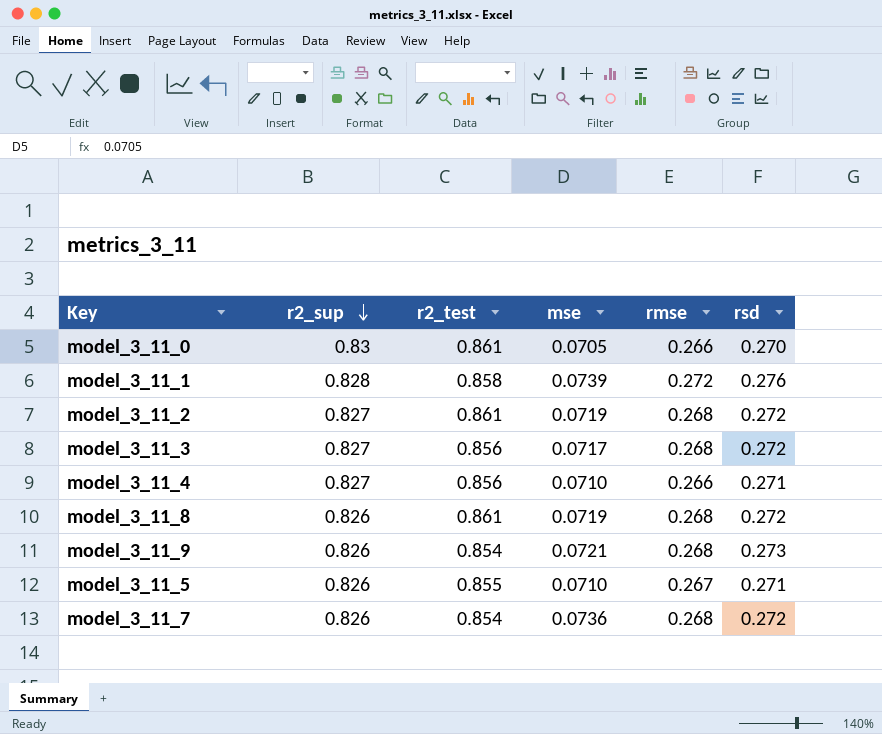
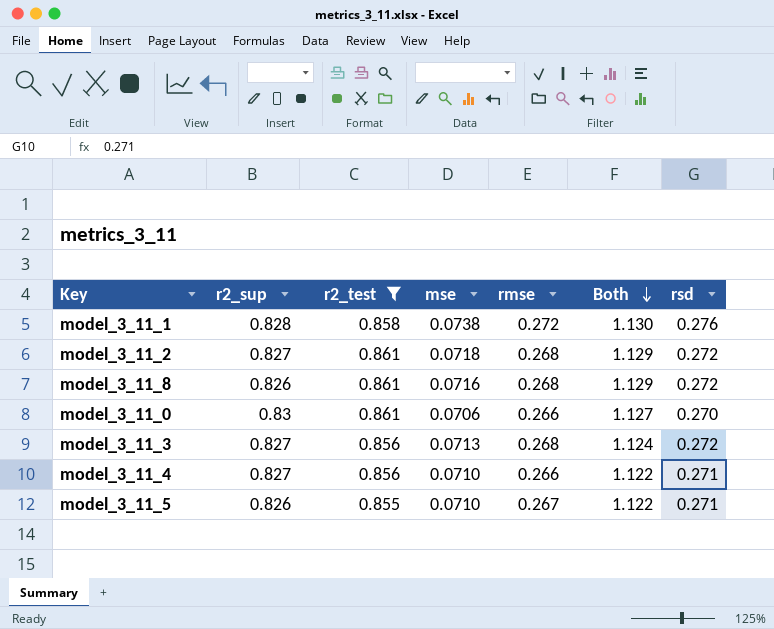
filter: none -> r2_test != 0.854
row order: r2_sup descending -> Both descending
column Both | formula: none -> [r2_test] + [rmse]
model_3_11_1 | mse: 0.0739 -> 0.0738
model_3_11_2 | mse: 0.0719 -> 0.0718
model_3_11_8 | mse: 0.0719 -> 0.0716
model_3_11_0 | mse: 0.0705 -> 0.0706
model_3_11_3 | mse: 0.0717 -> 0.0713

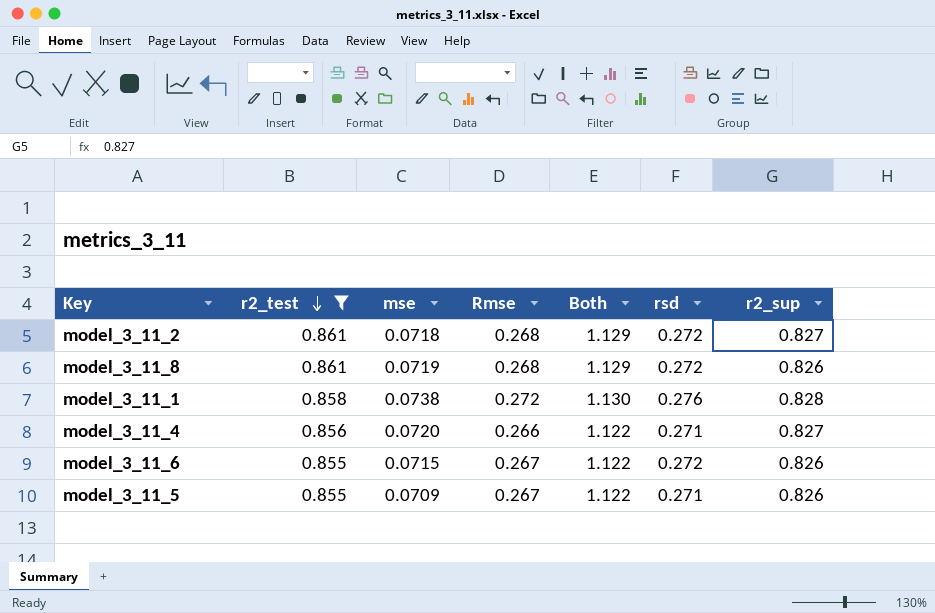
row order: Both descending -> r2_test descending
column name: rmse -> Rmse
column r2_sup | position: 2 -> 7
row model_3_11_0: 0.83 | 0.861 | 0.0706 | 0.266 | 1.127 | 0.270 -> none
row model_3_11_3: 0.827 | 0.856 | 0.0713 | 0.268 | 1.124 | 0.272 -> none
model_3_11_8 | mse: 0.0716 -> 0.0719
model_3_11_4 | mse: 0.0710 -> 0.0720
row model_3_11_6: none -> 0.855 | 0.0715 | 0.267 | 1.122 | 0.272 | 0.826
model_3_11_5 | mse: 0.0710 -> 0.0709

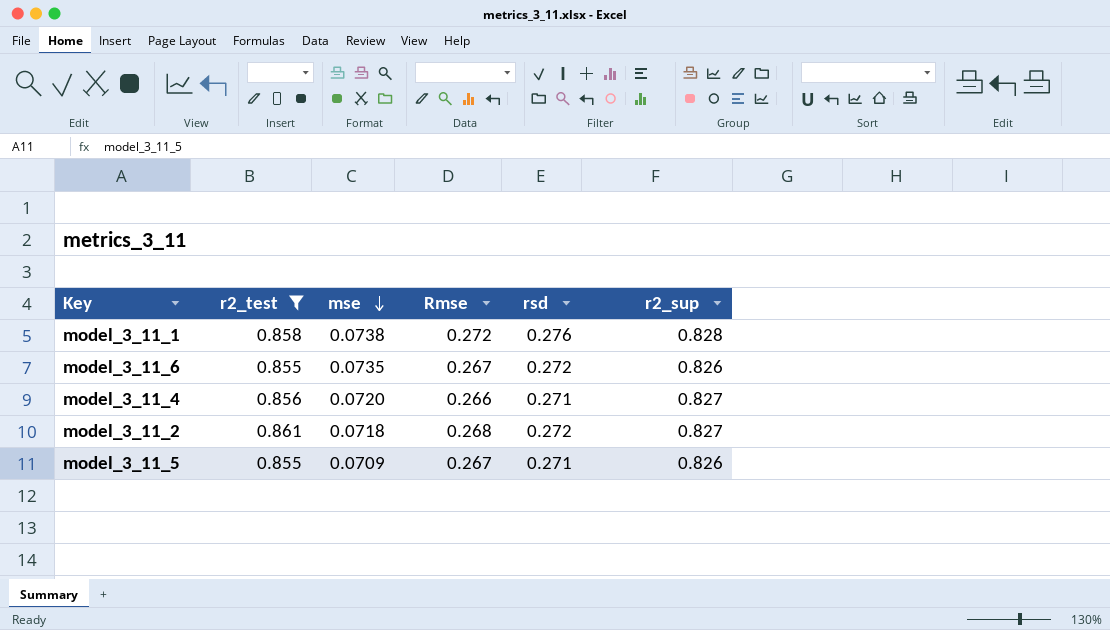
row order: r2_test descending -> mse descending
column Both | formula: [r2_test] + [Rmse] -> none
row model_3_11_8: 0.861 | 0.0719 | 0.268 | 1.129 | 0.272 | 0.826 -> none
model_3_11_6 | mse: 0.0715 -> 0.0735

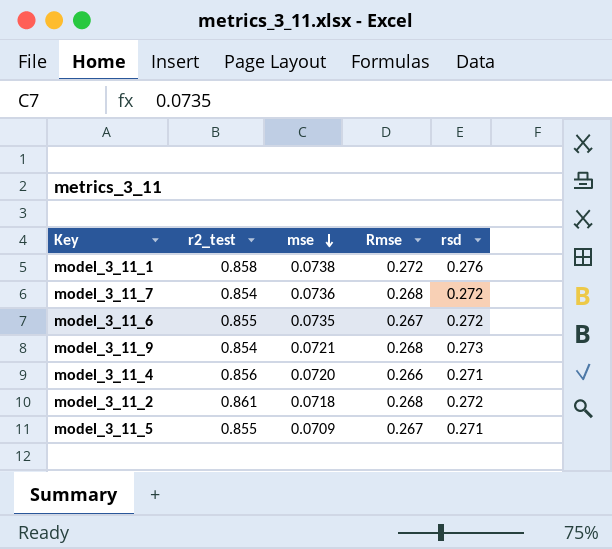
filter: r2_test != 0.854 -> none
column r2_sup | position: 6 -> none

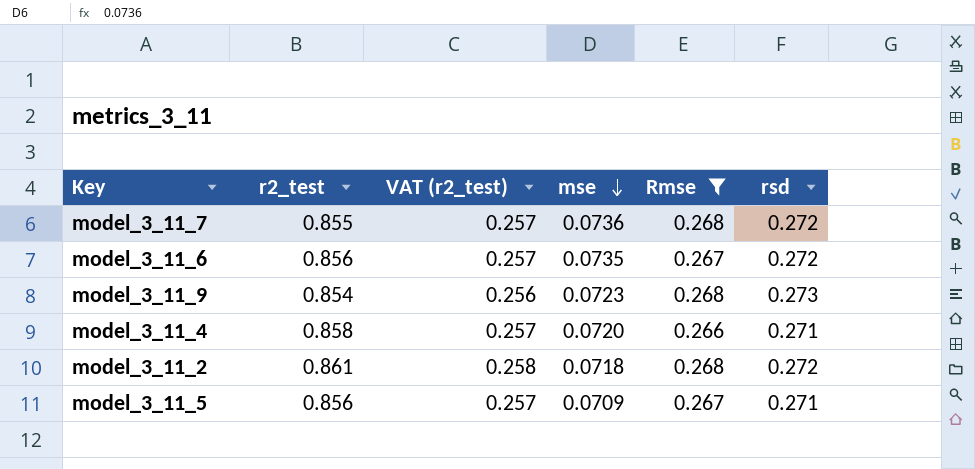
filter: none -> Rmse != 0.272
column VAT (r2_test) | formula: none -> [r2_test] * 0.3
model_3_11_7 | r2_test: 0.854 -> 0.855
model_3_11_6 | r2_test: 0.855 -> 0.856
model_3_11_9 | mse: 0.0721 -> 0.0723
model_3_11_4 | r2_test: 0.856 -> 0.858
model_3_11_5 | r2_test: 0.855 -> 0.856

